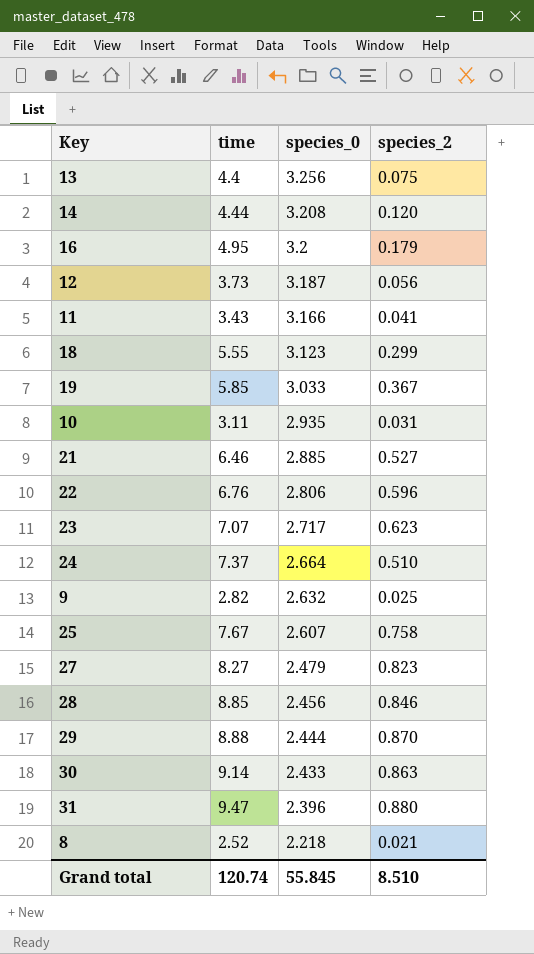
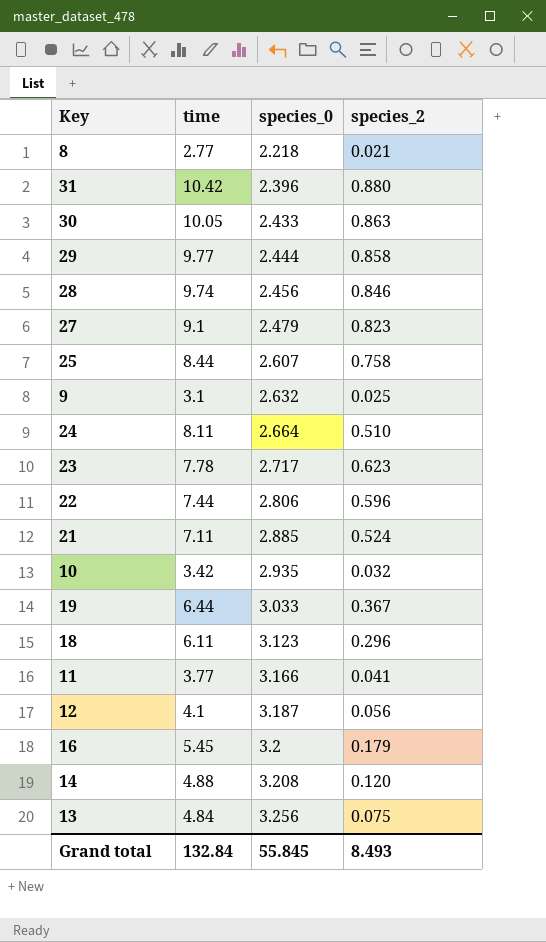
row order: species_0 descending -> species_0 ascending
8 | time: 2.52 -> 2.77
31 | time: 9.47 -> 10.42
30 | time: 9.14 -> 10.05
29 | time: 8.88 -> 9.77
29 | species_2: 0.870 -> 0.858
28 | time: 8.85 -> 9.74
27 | time: 8.27 -> 9.1
25 | time: 7.67 -> 8.44
9 | time: 2.82 -> 3.1
24 | time: 7.37 -> 8.11
23 | time: 7.07 -> 7.78
22 | time: 6.76 -> 7.44
21 | time: 6.46 -> 7.11
21 | species_2: 0.527 -> 0.524
10 | time: 3.11 -> 3.42
10 | species_2: 0.031 -> 0.032
19 | time: 5.85 -> 6.44
18 | time: 5.55 -> 6.11
18 | species_2: 0.299 -> 0.296
11 | time: 3.43 -> 3.77
12 | time: 3.73 -> 4.1
16 | time: 4.95 -> 5.45
14 | time: 4.44 -> 4.88
13 | time: 4.4 -> 4.84
Grand total | time: 120.74 -> 132.84
Grand total | species_2: 8.510 -> 8.493

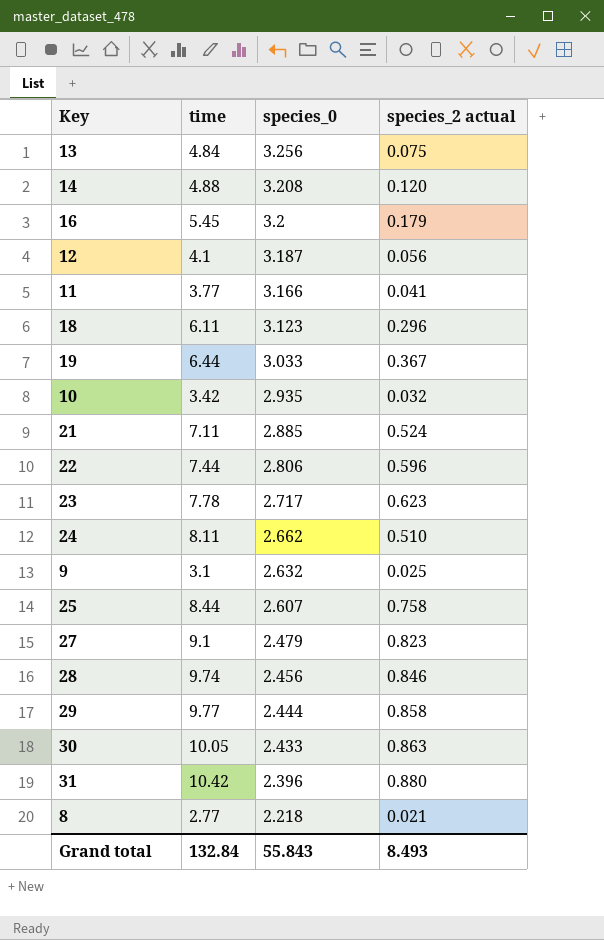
row order: species_0 ascending -> species_0 descending
column name: species_2 -> species_2 actual
24 | species_0: 2.664 -> 2.662
Grand total | species_0: 55.845 -> 55.843

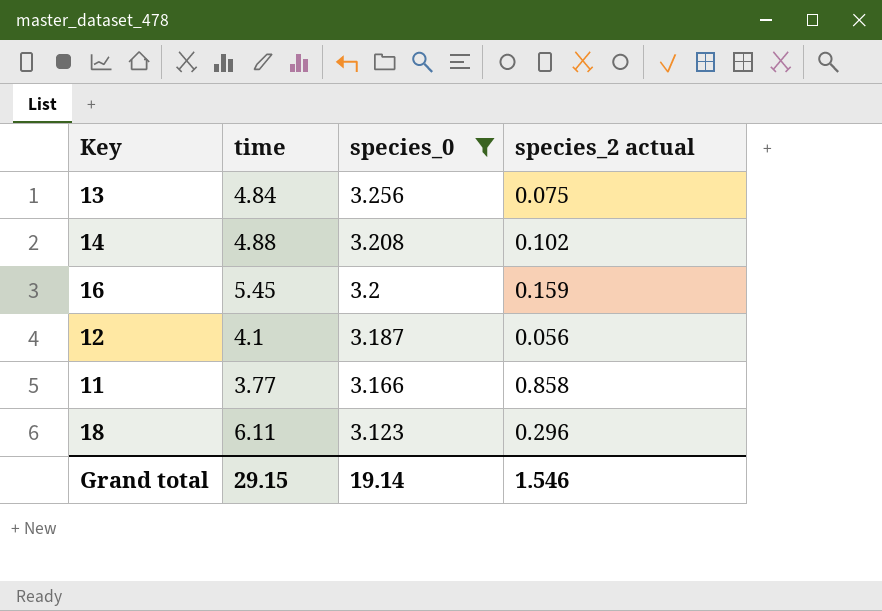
filter: none -> species_0 >= 3.123
14 | species_2 actual: 0.120 -> 0.102
16 | species_2 actual: 0.179 -> 0.159
11 | species_2 actual: 0.041 -> 0.858
Grand total | time: 132.84 -> 29.15
Grand total | species_0: 55.843 -> 19.14
Grand total | species_2 actual: 8.493 -> 1.546

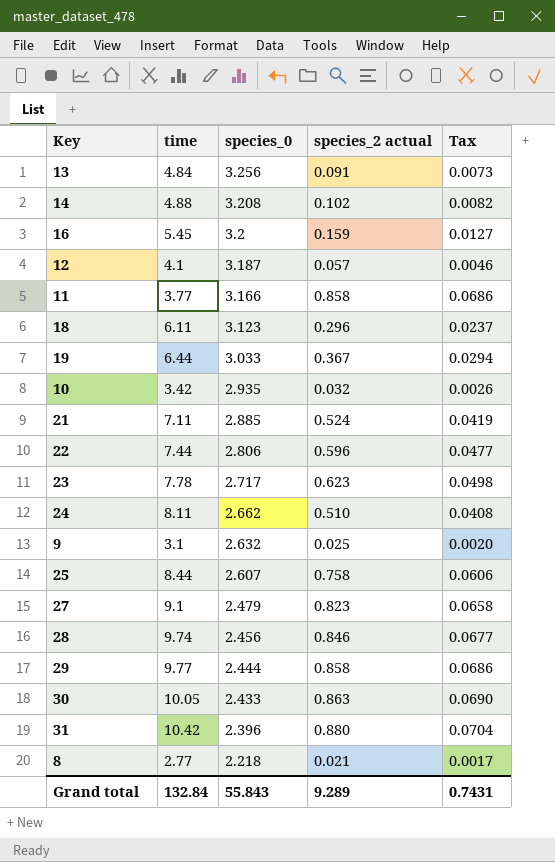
filter: species_0 >= 3.123 -> none
column Tax | formula: none -> [species_2 actual] * 0.08
13 | species_2 actual: 0.075 -> 0.091
12 | species_2 actual: 0.056 -> 0.057
Grand total | time: 29.15 -> 132.84
Grand total | species_0: 19.14 -> 55.843
Grand total | species_2 actual: 1.546 -> 9.289

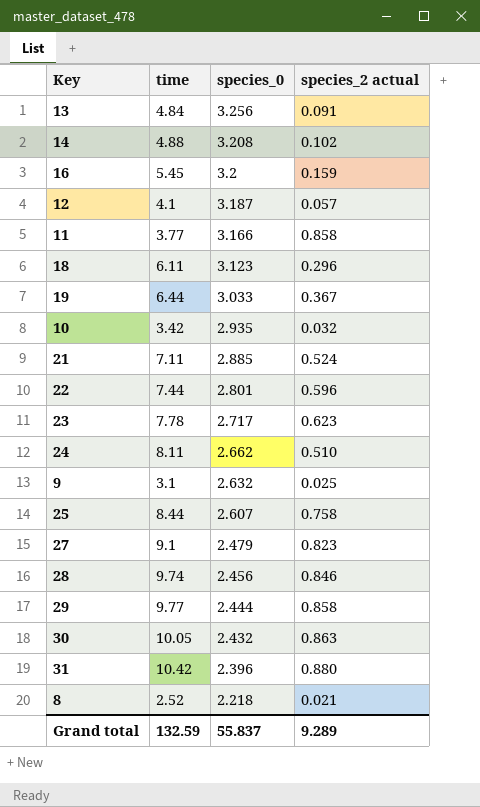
column Tax | formula: [species_2 actual] * 0.08 -> none
22 | species_0: 2.806 -> 2.801
30 | species_0: 2.433 -> 2.432
8 | time: 2.77 -> 2.52
Grand total | time: 132.84 -> 132.59
Grand total | species_0: 55.843 -> 55.837

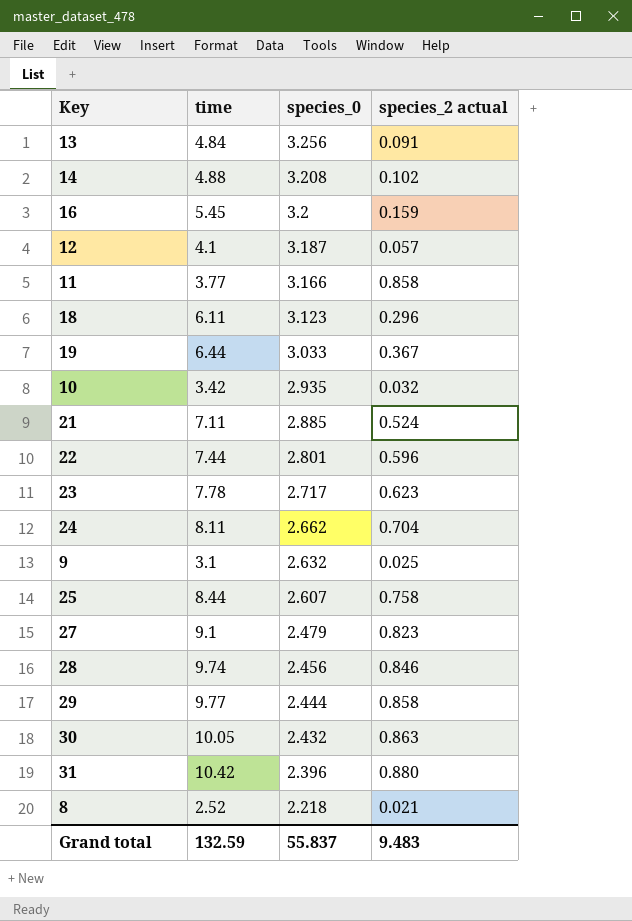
24 | species_2 actual: 0.510 -> 0.704
Grand total | species_2 actual: 9.289 -> 9.483

